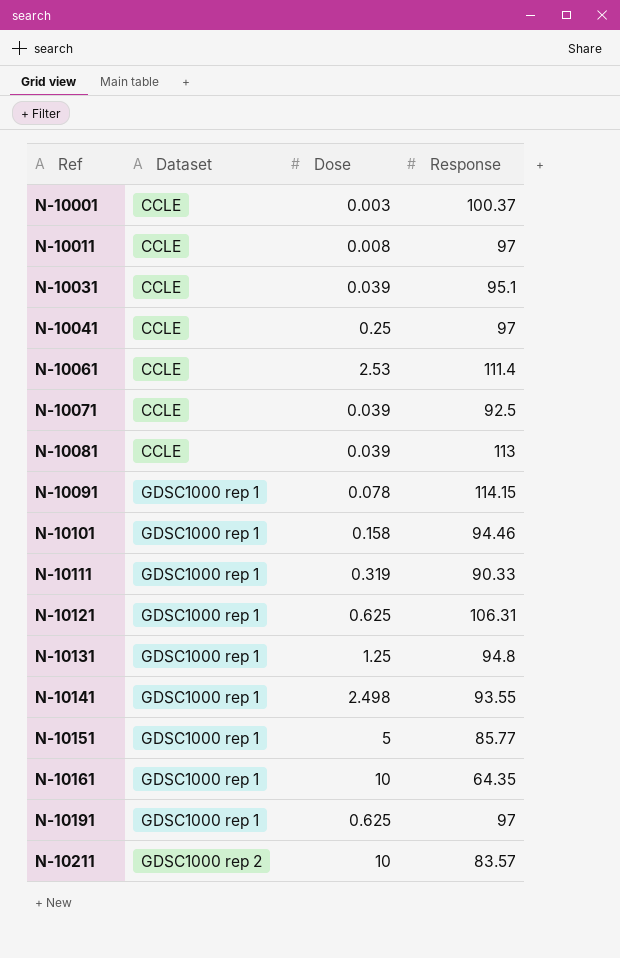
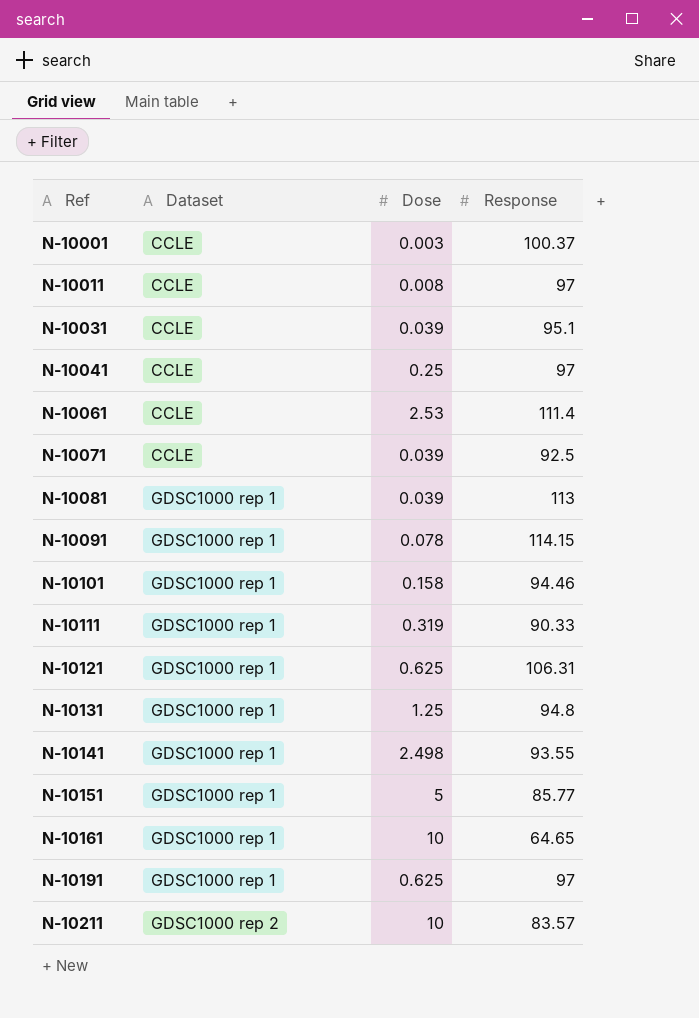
N-10081 | Dataset: CCLE -> GDSC1000 rep 1
N-10161 | Response: 64.35 -> 64.65

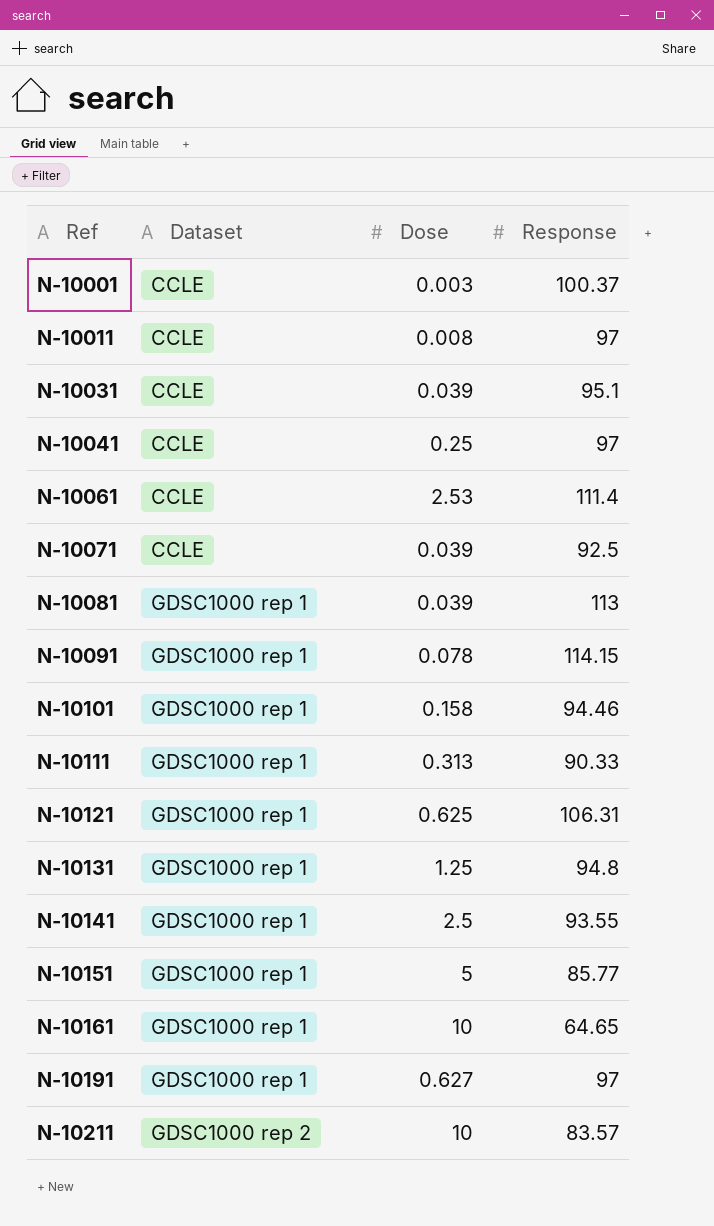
N-10111 | Dose: 0.319 -> 0.313
N-10141 | Dose: 2.498 -> 2.5
N-10191 | Dose: 0.625 -> 0.627

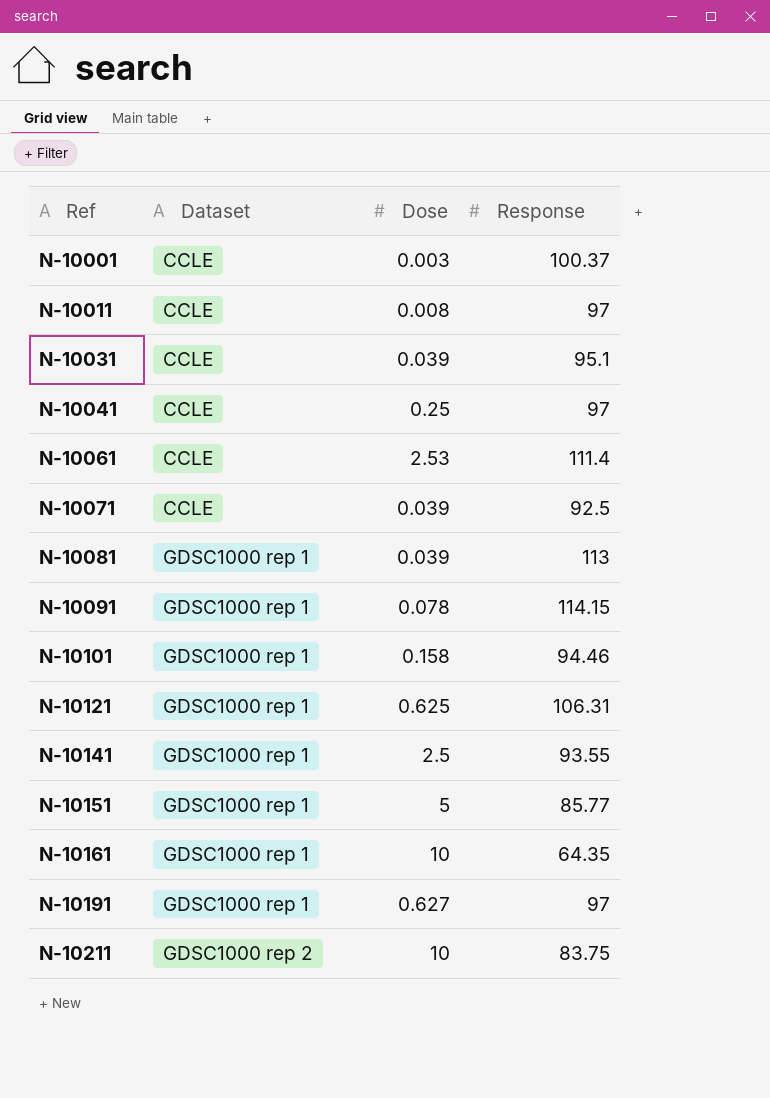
row N-10111: GDSC1000 rep 1 | 0.313 | 90.33 -> none
row N-10131: GDSC1000 rep 1 | 1.25 | 94.8 -> none
N-10161 | Response: 64.65 -> 64.35
N-10211 | Response: 83.57 -> 83.75

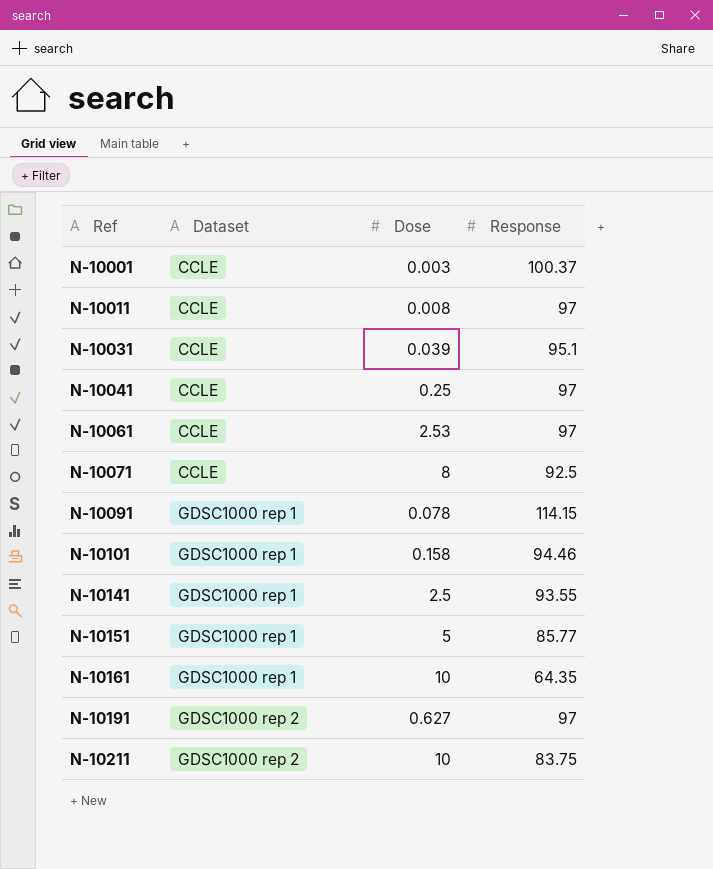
row N-10081: GDSC1000 rep 1 | 0.039 | 113 -> none
row N-10121: GDSC1000 rep 1 | 0.625 | 106.31 -> none
N-10061 | Response: 111.4 -> 97
N-10071 | Dose: 0.039 -> 8
N-10191 | Dataset: GDSC1000 rep 1 -> GDSC1000 rep 2

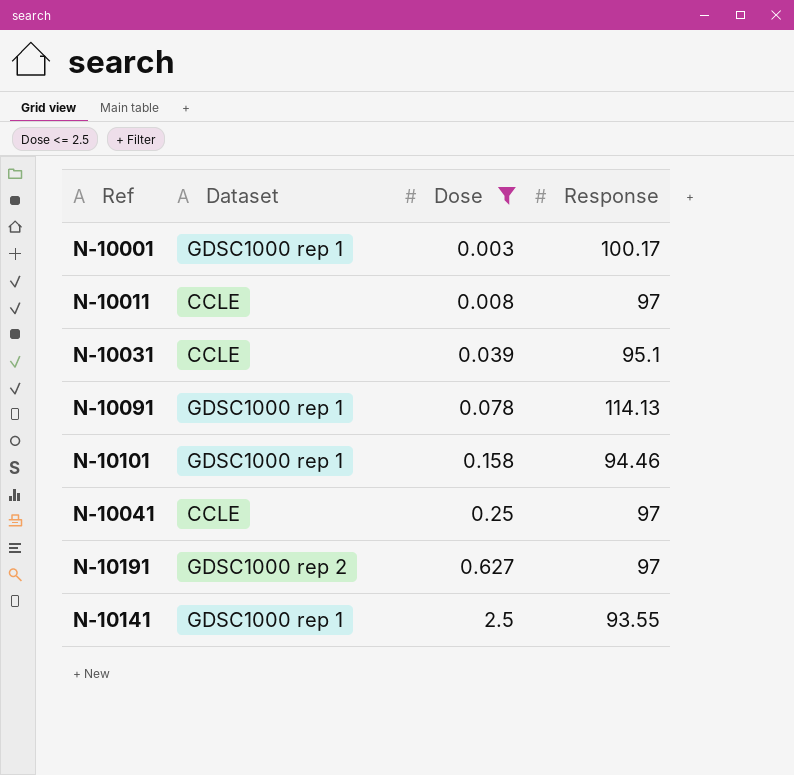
filter: none -> Dose <= 2.5
row order: Ref ascending -> Dose ascending
N-10001 | Dataset: CCLE -> GDSC1000 rep 1
N-10001 | Response: 100.37 -> 100.17
N-10091 | Response: 114.15 -> 114.13

